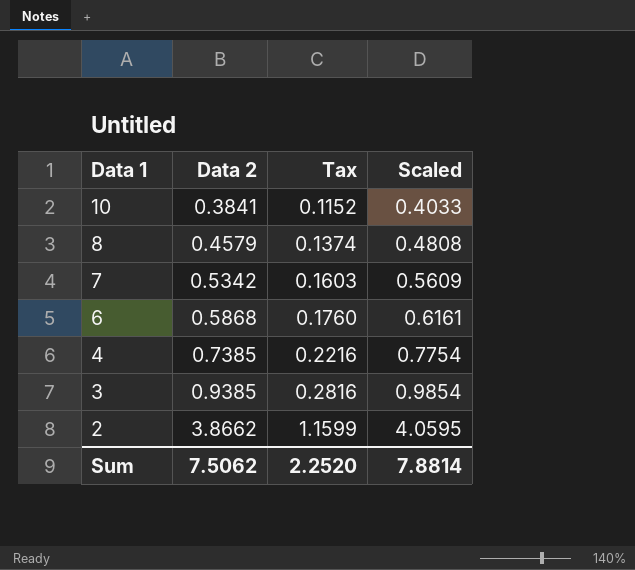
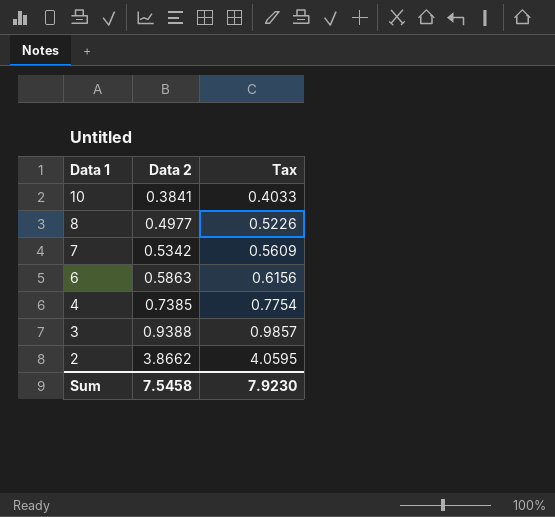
column Scaled | formula: [Data 2] * 1.05 -> none
column Tax | formula: [Data 2] * 0.3 -> [Data 2] * 1.05
8 | Data 2: 0.4579 -> 0.4977
6 | Data 2: 0.5868 -> 0.5863
3 | Data 2: 0.9385 -> 0.9388
Sum | Data 2: 7.5062 -> 7.5458
Sum | Tax: 2.2520 -> 7.9230

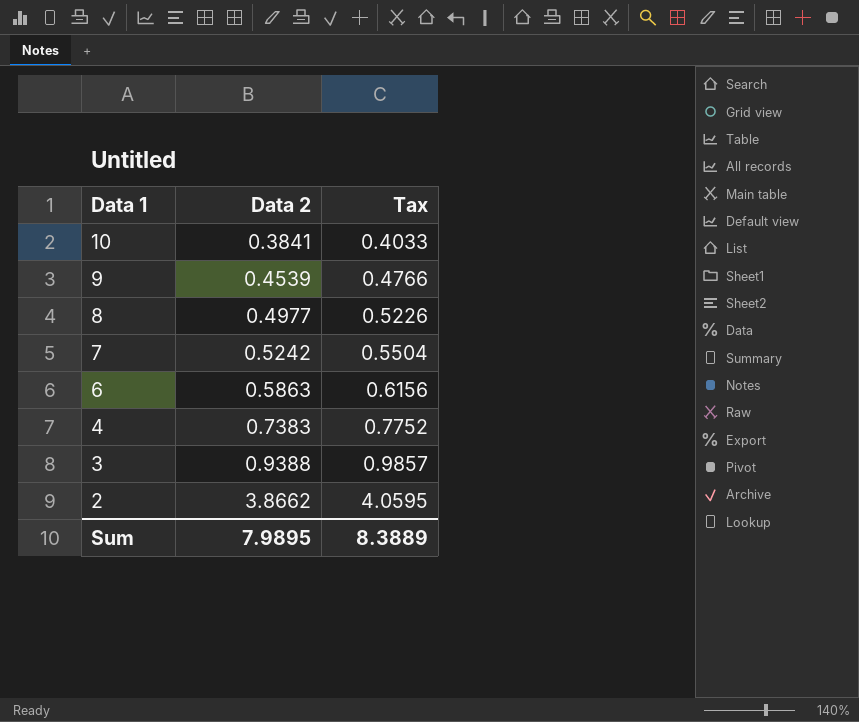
row 9: none -> 0.4539 | 0.4766
7 | Data 2: 0.5342 -> 0.5242
7 | Tax: 0.5609 -> 0.5504
4 | Data 2: 0.7385 -> 0.7383
4 | Tax: 0.7754 -> 0.7752
Sum | Data 2: 7.5458 -> 7.9895
Sum | Tax: 7.9230 -> 8.3889

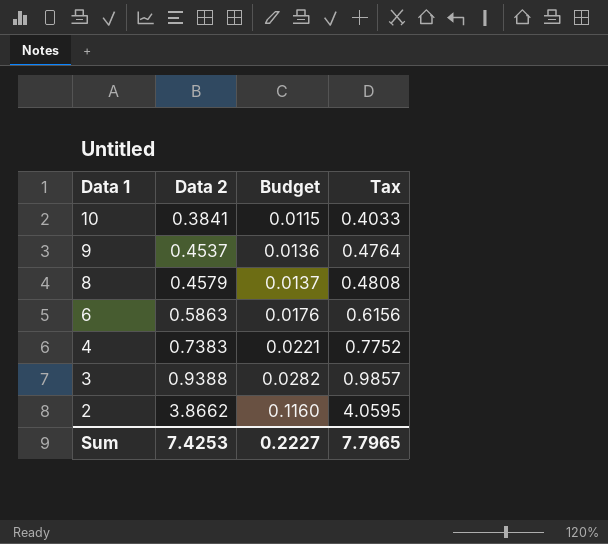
column Budget | formula: none -> [Data 2] * 0.03
row 7: 0.5242 | 0.5504 -> none
9 | Data 2: 0.4539 -> 0.4537
9 | Tax: 0.4766 -> 0.4764
8 | Data 2: 0.4977 -> 0.4579
8 | Tax: 0.5226 -> 0.4808
Sum | Data 2: 7.9895 -> 7.4253
Sum | Tax: 8.3889 -> 7.7965

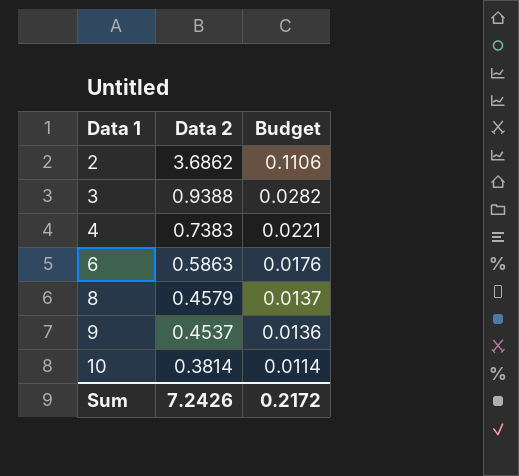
row order: Data 1 descending -> Data 1 ascending
column Tax | formula: [Data 2] * 1.05 -> none
2 | Data 2: 3.8662 -> 3.6862
2 | Budget: 0.1160 -> 0.1106
10 | Data 2: 0.3841 -> 0.3814
10 | Budget: 0.0115 -> 0.0114
Sum | Data 2: 7.4253 -> 7.2426
Sum | Budget: 0.2227 -> 0.2172

